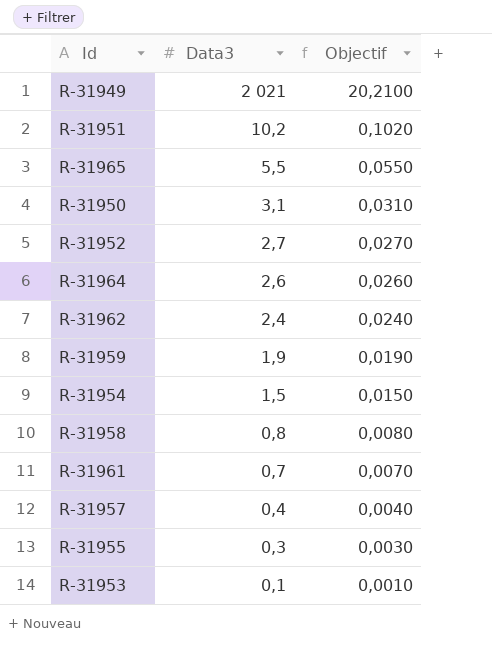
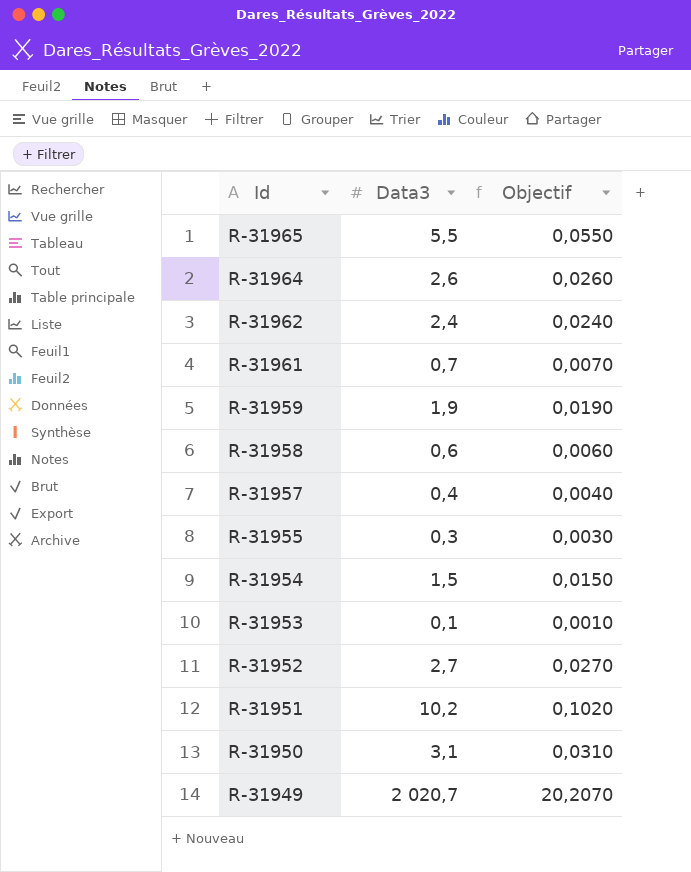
row order: Data3 descending -> Id descending
R-31958 | Data3: 0,8 -> 0,6
R-31958 | Objectif: 0,0080 -> 0,0060
R-31949 | Data3: 2 021 -> 2 020,7
R-31949 | Objectif: 20,2100 -> 20,2070

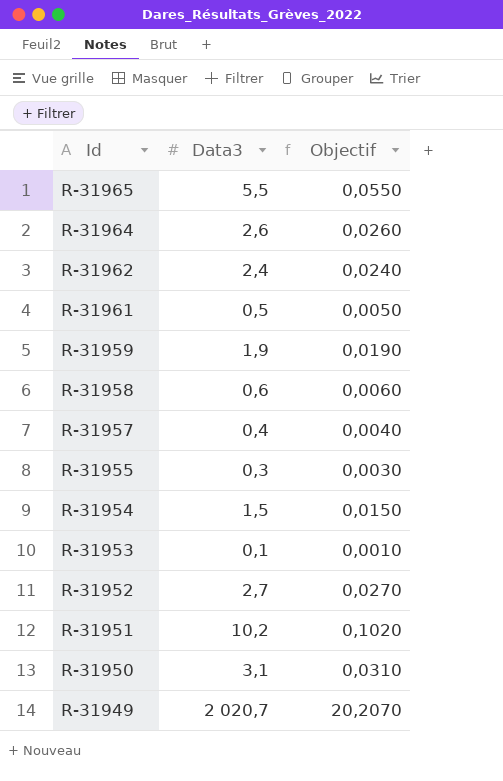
R-31961 | Data3: 0,7 -> 0,5
R-31961 | Objectif: 0,0070 -> 0,0050

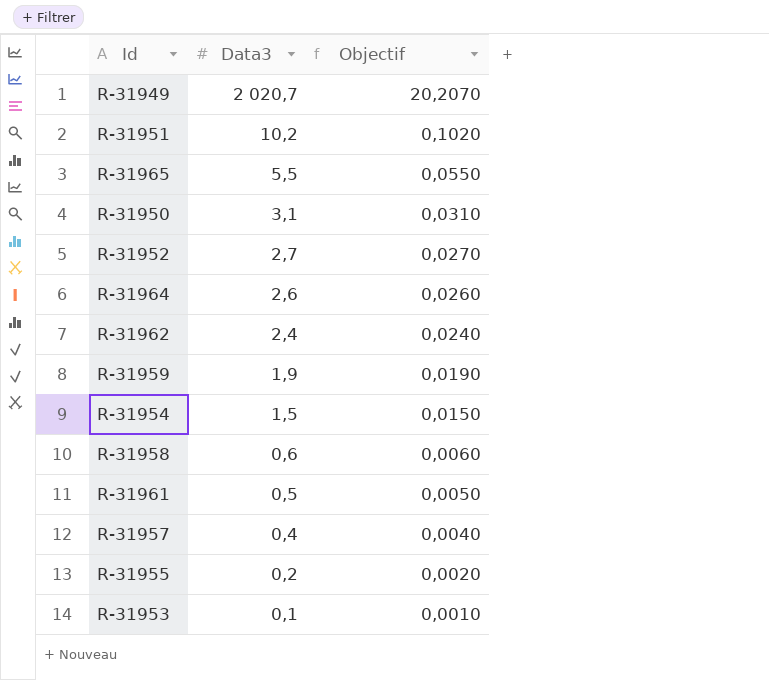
row order: Id descending -> Data3 descending
R-31955 | Data3: 0,3 -> 0,2
R-31955 | Objectif: 0,0030 -> 0,0020

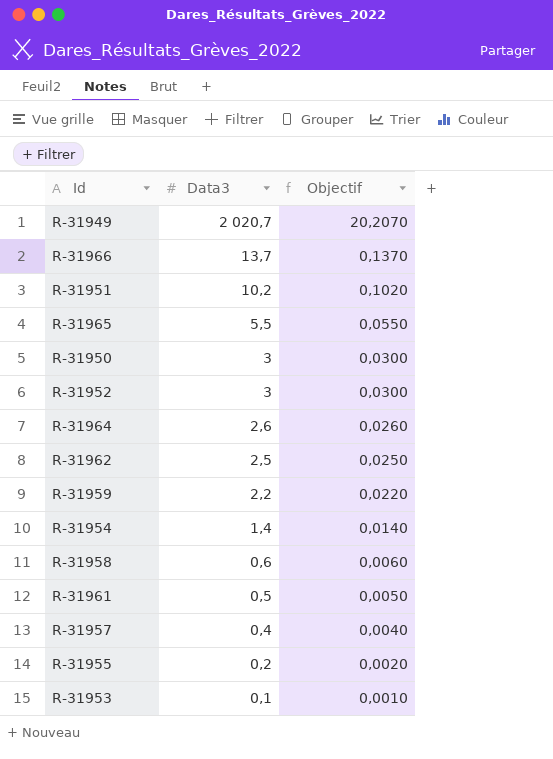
row R-31966: none -> 13,7 | 0,1370
R-31950 | Data3: 3,1 -> 3
R-31950 | Objectif: 0,0310 -> 0,0300
R-31952 | Data3: 2,7 -> 3
R-31952 | Objectif: 0,0270 -> 0,0300
R-31962 | Data3: 2,4 -> 2,5
R-31962 | Objectif: 0,0240 -> 0,0250
R-31959 | Data3: 1,9 -> 2,2
R-31959 | Objectif: 0,0190 -> 0,0220
R-31954 | Data3: 1,5 -> 1,4
R-31954 | Objectif: 0,0150 -> 0,0140

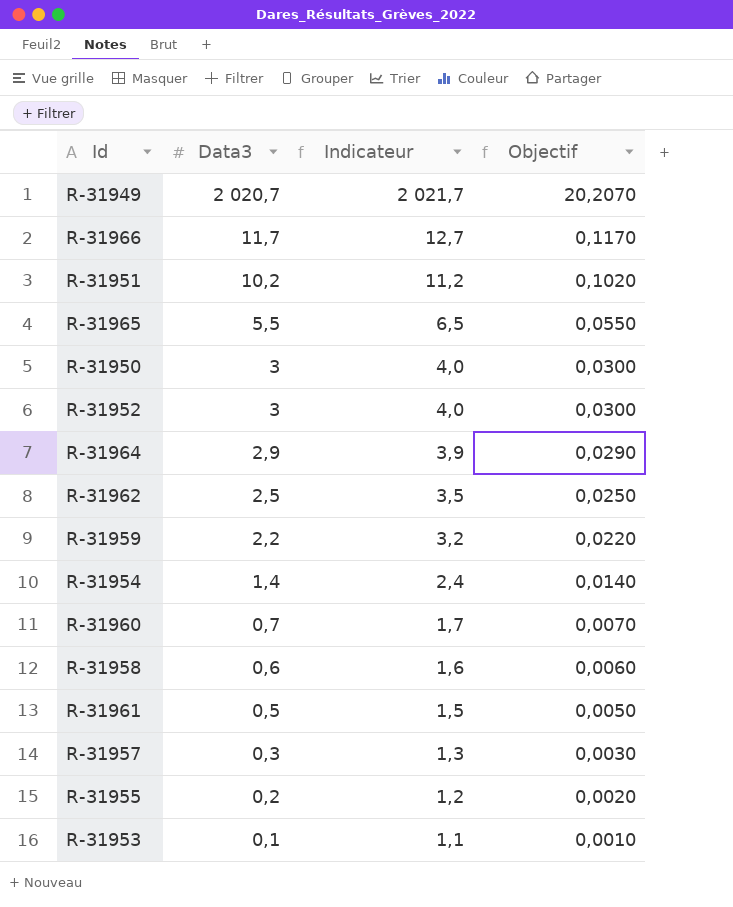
column Indicateur | formula: none -> [Data3] + 1
R-31966 | Data3: 13,7 -> 11,7
R-31966 | Objectif: 0,1370 -> 0,1170
R-31964 | Data3: 2,6 -> 2,9
R-31964 | Objectif: 0,0260 -> 0,0290
row R-31960: none -> 0,7 | 1,7 | 0,0070
R-31957 | Data3: 0,4 -> 0,3
R-31957 | Objectif: 0,0040 -> 0,0030

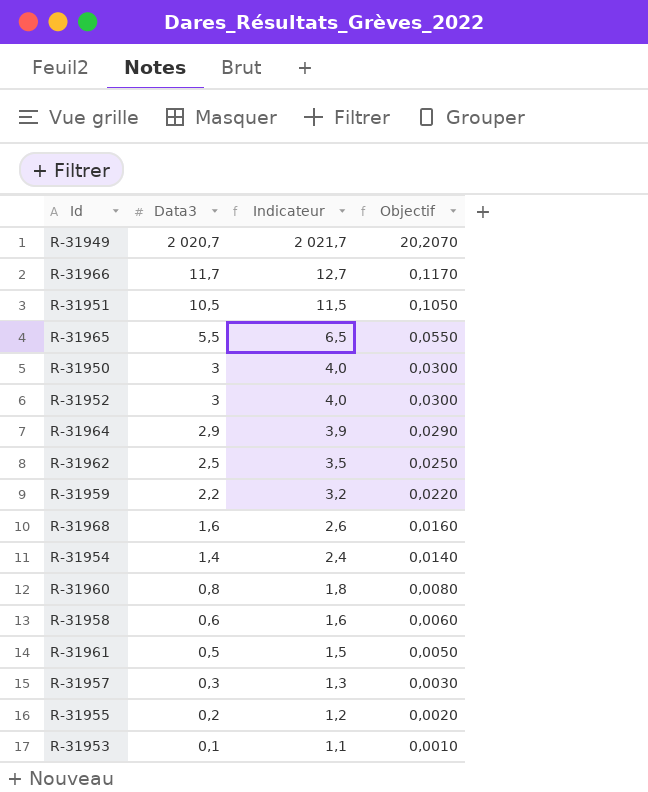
R-31951 | Data3: 10,2 -> 10,5
R-31951 | Indicateur: 11,2 -> 11,5
R-31951 | Objectif: 0,1020 -> 0,1050
row R-31968: none -> 1,6 | 2,6 | 0,0160
R-31960 | Data3: 0,7 -> 0,8
R-31960 | Indicateur: 1,7 -> 1,8
R-31960 | Objectif: 0,0070 -> 0,0080

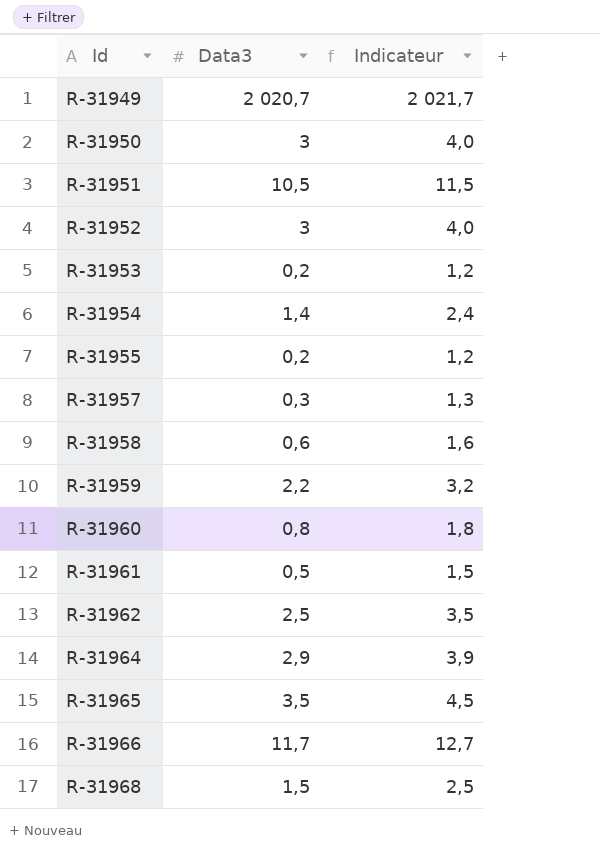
row order: Data3 descending -> Id ascending
column Objectif | formula: [Data3] * 0,01 -> none
R-31953 | Data3: 0,1 -> 0,2
R-31953 | Indicateur: 1,1 -> 1,2
R-31965 | Data3: 5,5 -> 3,5
R-31965 | Indicateur: 6,5 -> 4,5
R-31968 | Data3: 1,6 -> 1,5
R-31968 | Indicateur: 2,6 -> 2,5

